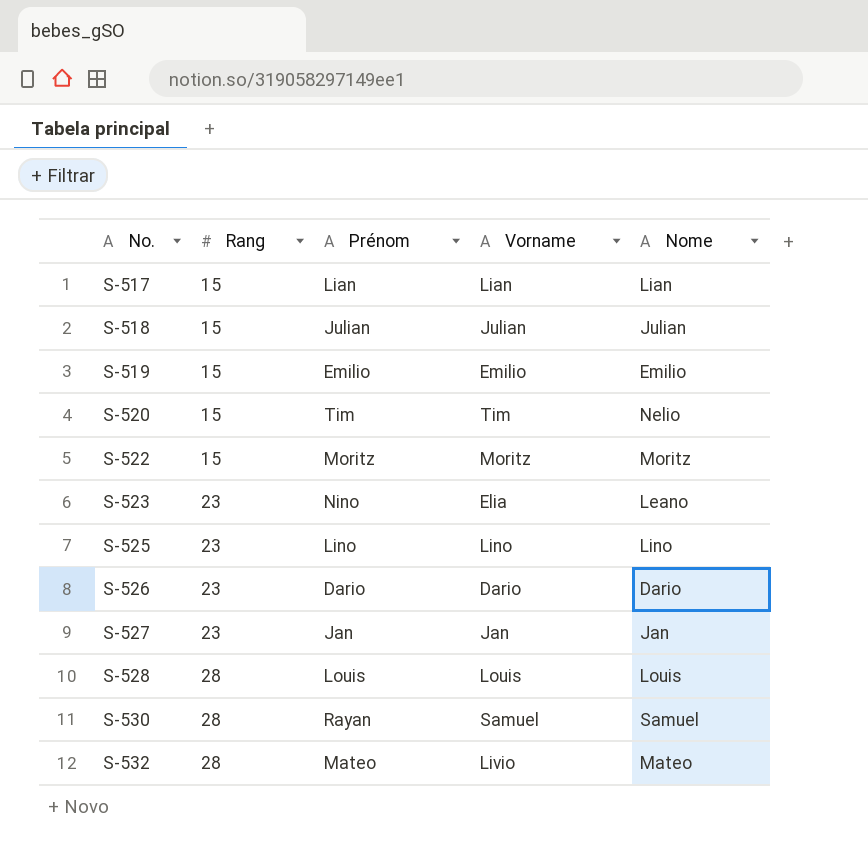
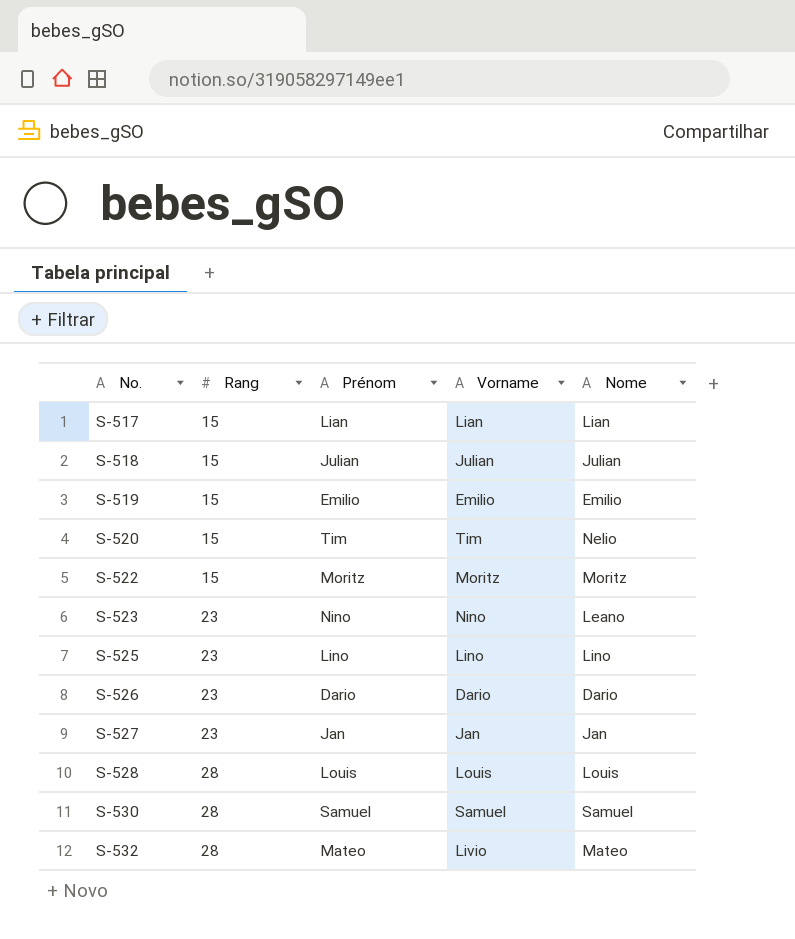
S-523 | Vorname: Elia -> Nino
S-530 | Prénom: Rayan -> Samuel

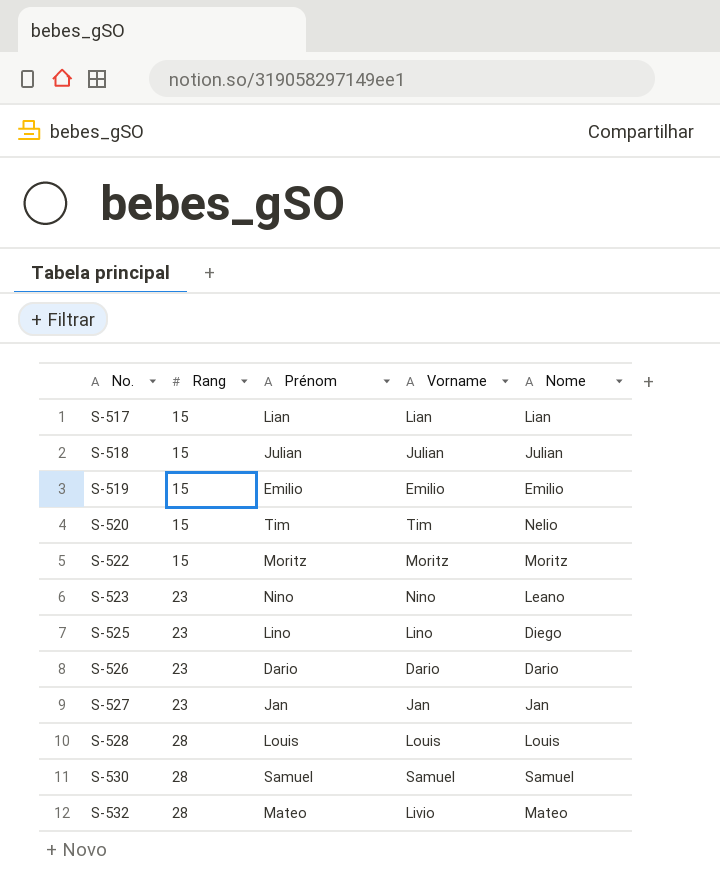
S-525 | Nome: Lino -> Diego

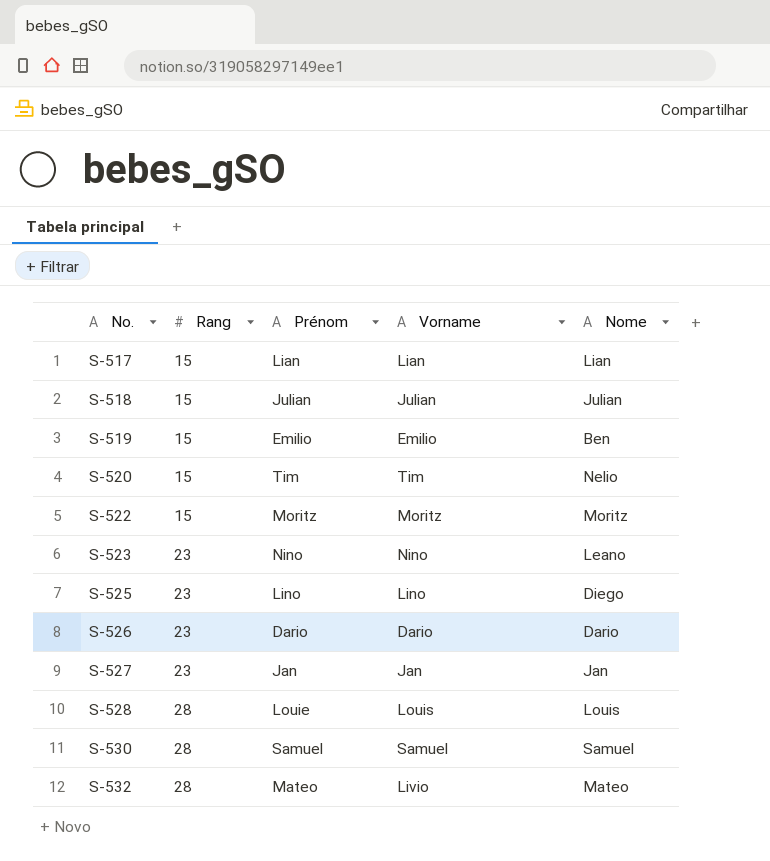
S-519 | Nome: Emilio -> Ben
S-528 | Prénom: Louis -> Louie

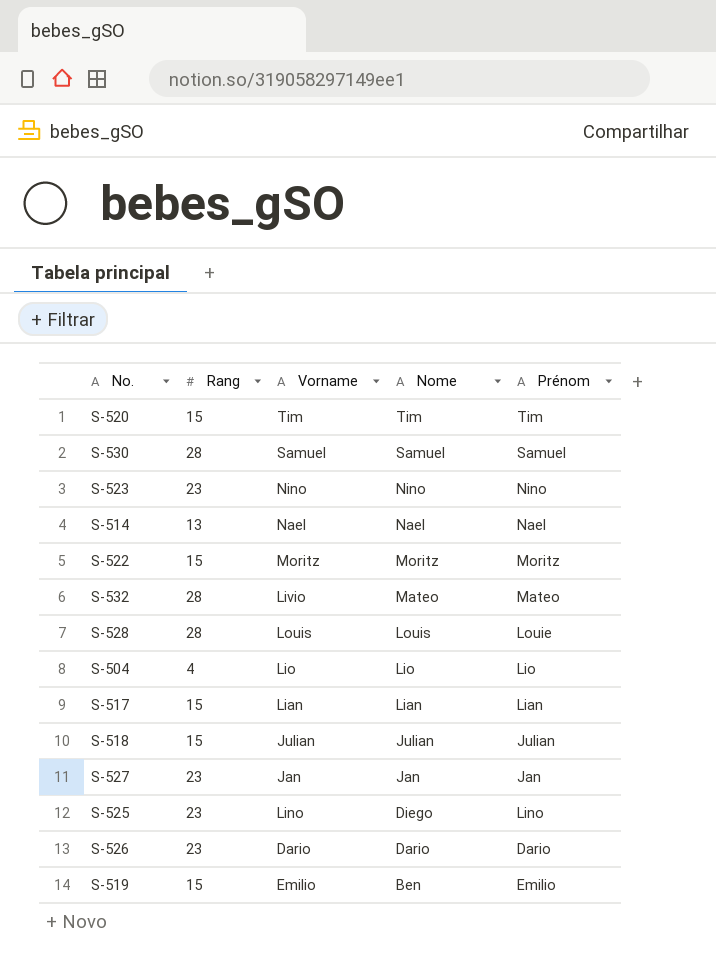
row order: No. ascending -> Nome descending
column Prénom | position: 3 -> 5
S-520 | Nome: Nelio -> Tim
S-523 | Nome: Leano -> Nino
row S-514: none -> 13 | Nael | Nael | Nael
row S-504: none -> 4 | Lio | Lio | Lio

